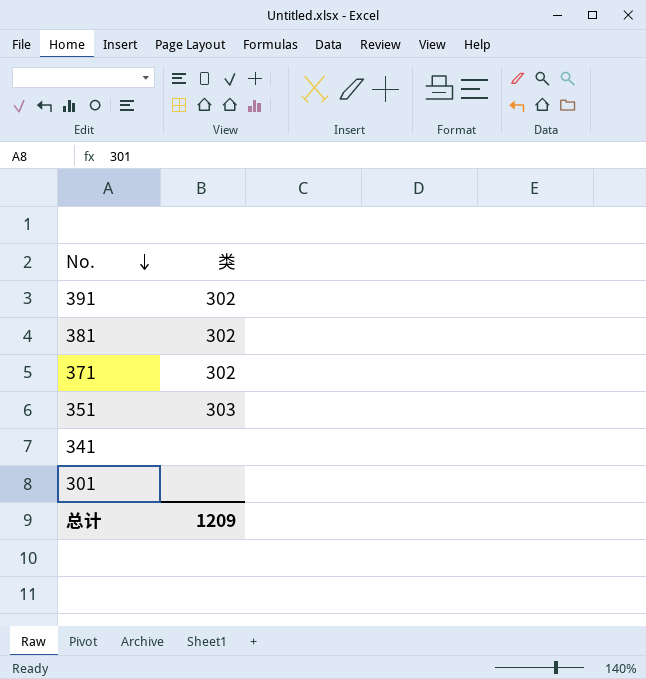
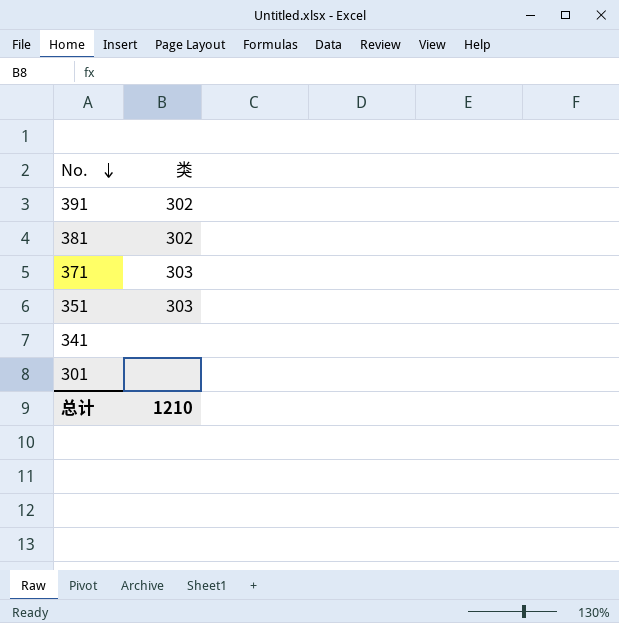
371 | 类: 302 -> 303
总计 | 类: 1209 -> 1210

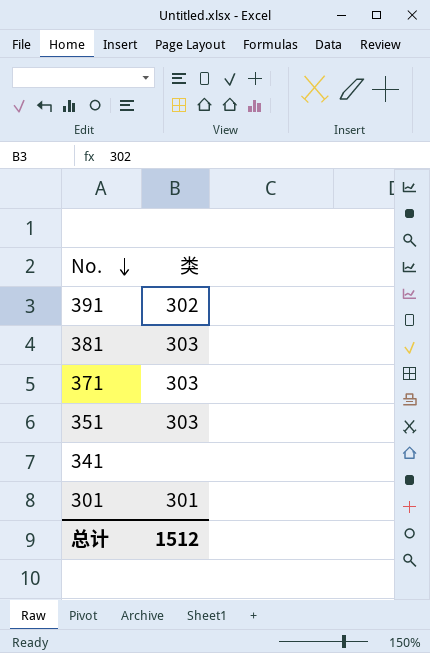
381 | 类: 302 -> 303
301 | 类: none -> 301
总计 | 类: 1210 -> 1512

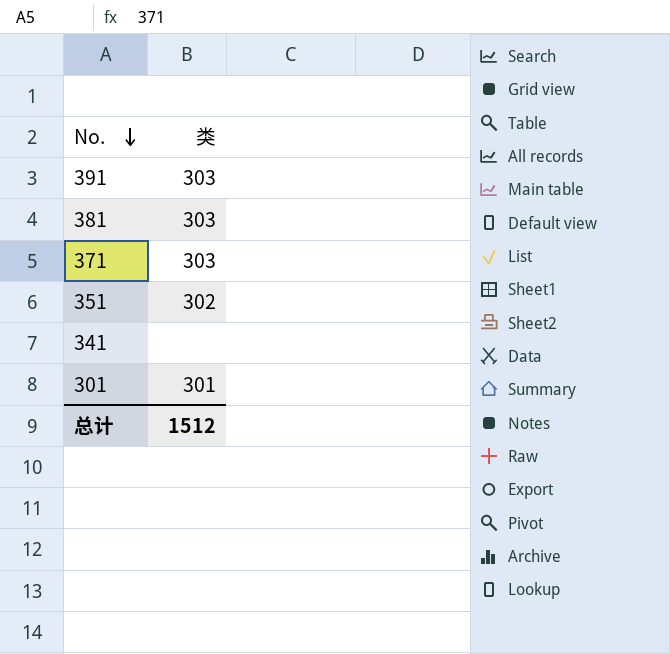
391 | 类: 302 -> 303
351 | 类: 303 -> 302

